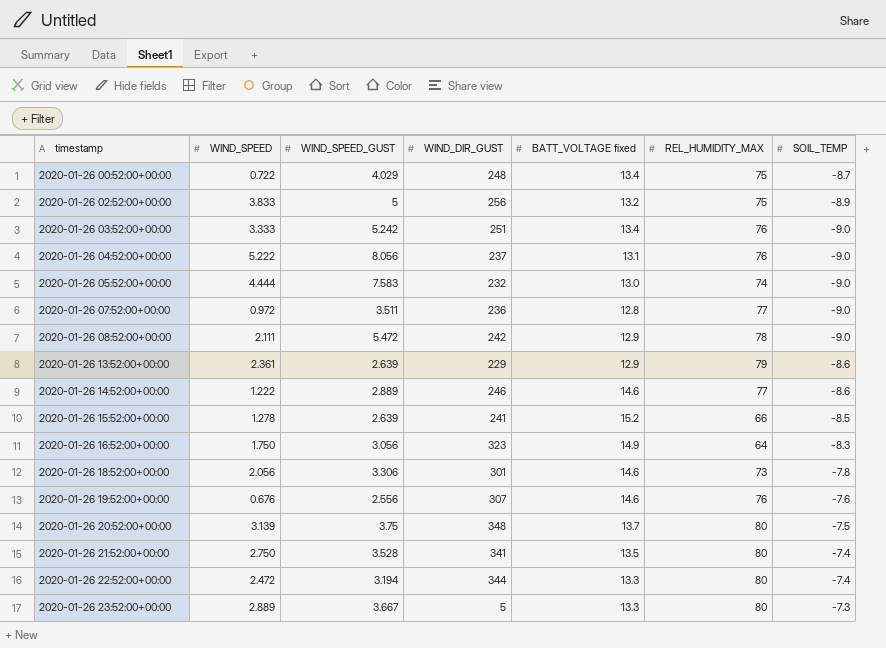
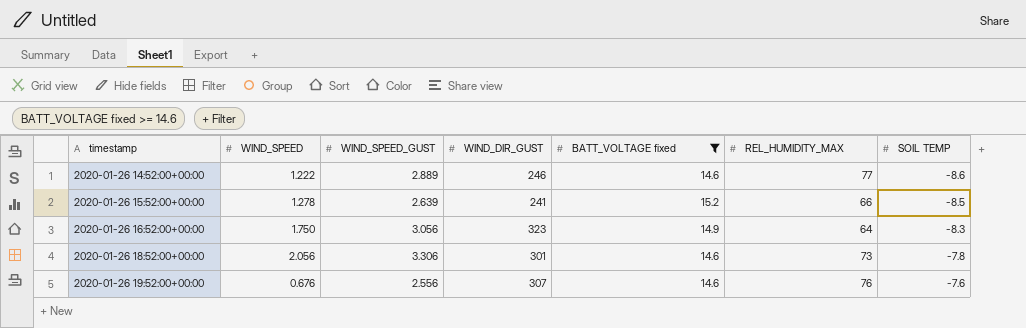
filter: none -> BATT_VOLTAGE fixed >= 14.6
column name: SOIL_TEMP -> SOIL TEMP

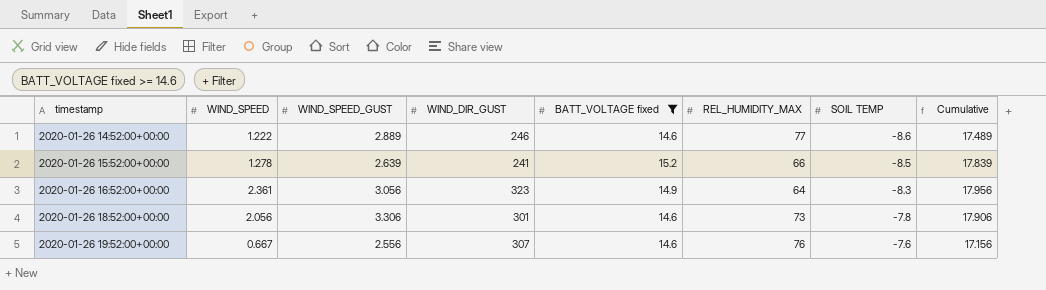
column Cumulative | formula: none -> [WIND_SPEED_GUST] + [BATT_VOLTAGE fixed]
2020-01-26 16:52:00+00:00 | WIND_SPEED: 1.750 -> 2.361
2020-01-26 19:52:00+00:00 | WIND_SPEED: 0.676 -> 0.667

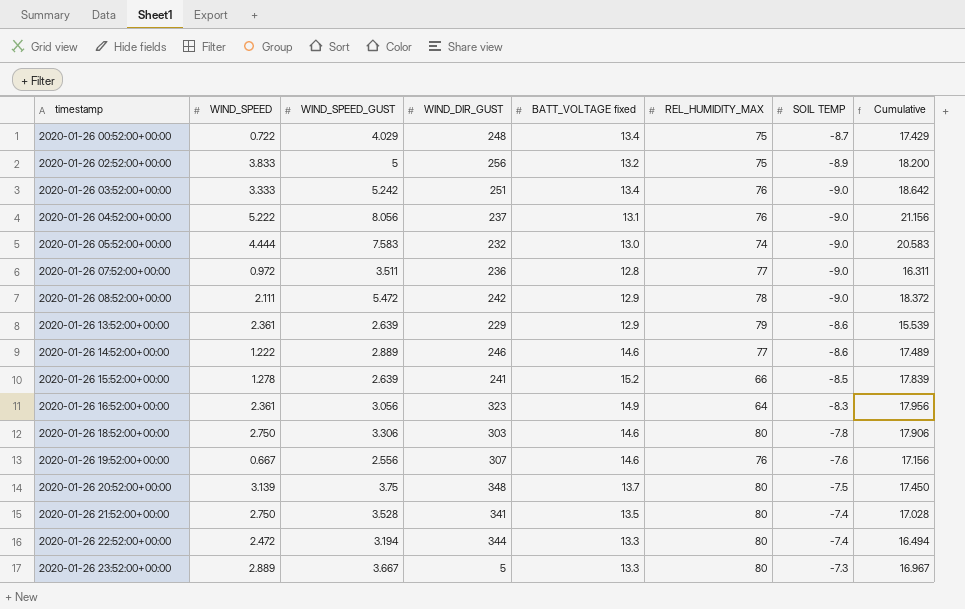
filter: BATT_VOLTAGE fixed >= 14.6 -> none
2020-01-26 18:52:00+00:00 | WIND_SPEED: 2.056 -> 2.750
2020-01-26 18:52:00+00:00 | WIND_DIR_GUST: 301 -> 303
2020-01-26 18:52:00+00:00 | REL_HUMIDITY_MAX: 73 -> 80

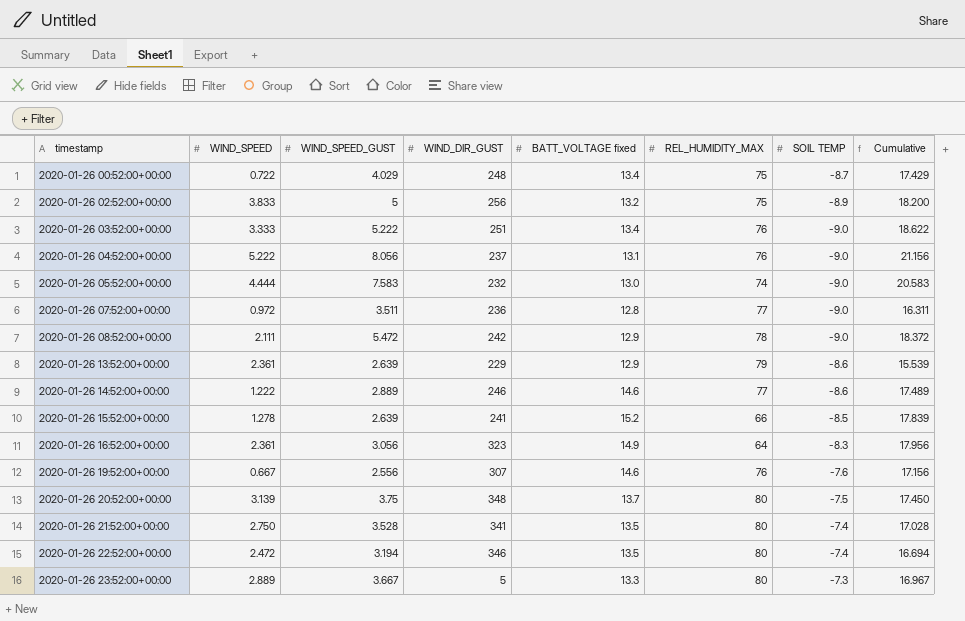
row 2020-01-26 18:52:00+00:00: 2.750 | 3.306 | 303 | 14.6 | 80 | -7.8 | 17.906 -> none
2020-01-26 03:52:00+00:00 | WIND_SPEED_GUST: 5.242 -> 5.222
2020-01-26 03:52:00+00:00 | Cumulative: 18.642 -> 18.622
2020-01-26 22:52:00+00:00 | WIND_DIR_GUST: 344 -> 346
2020-01-26 22:52:00+00:00 | BATT_VOLTAGE fixed: 13.3 -> 13.5
2020-01-26 22:52:00+00:00 | Cumulative: 16.494 -> 16.694

